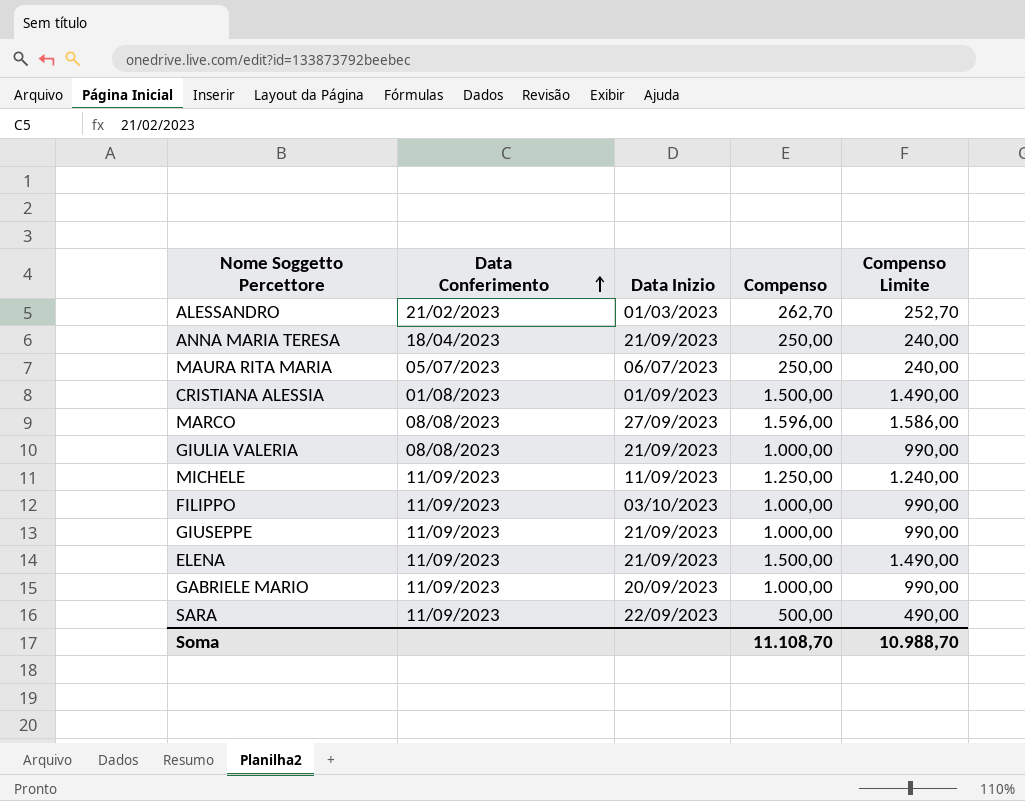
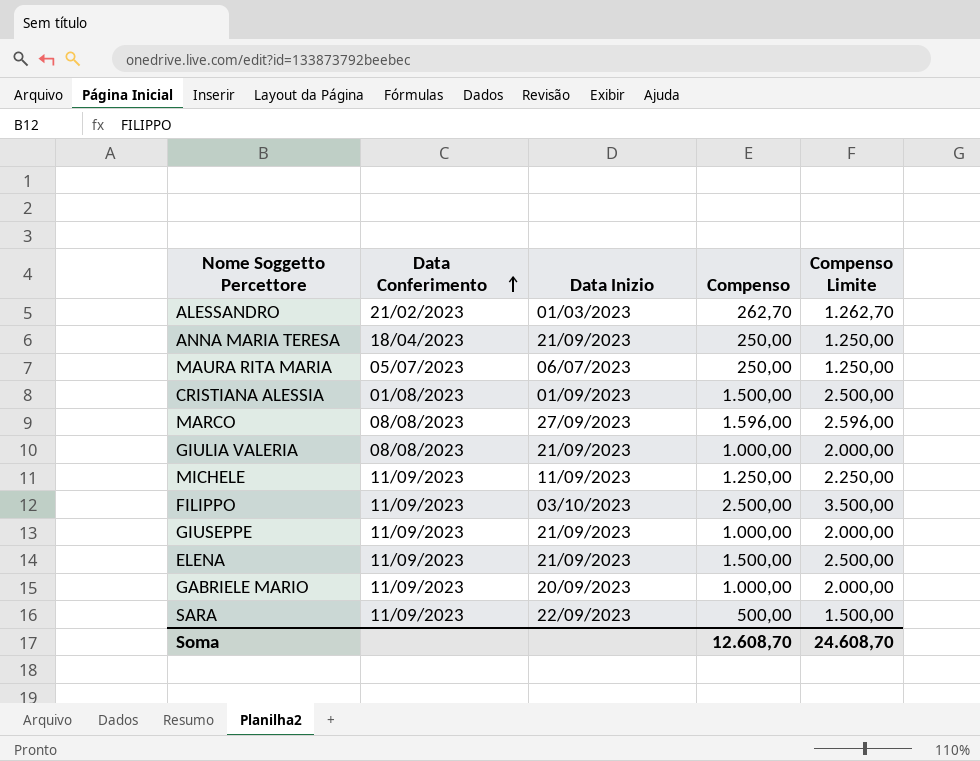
column Compenso Limite | formula: [Compenso] - 10 -> [Compenso] + 1000
FILIPPO | Compenso: 1.000,00 -> 2.500,00
Soma | Compenso: 11.108,70 -> 12.608,70
Soma | Compenso Limite: 10.988,70 -> 24.608,70

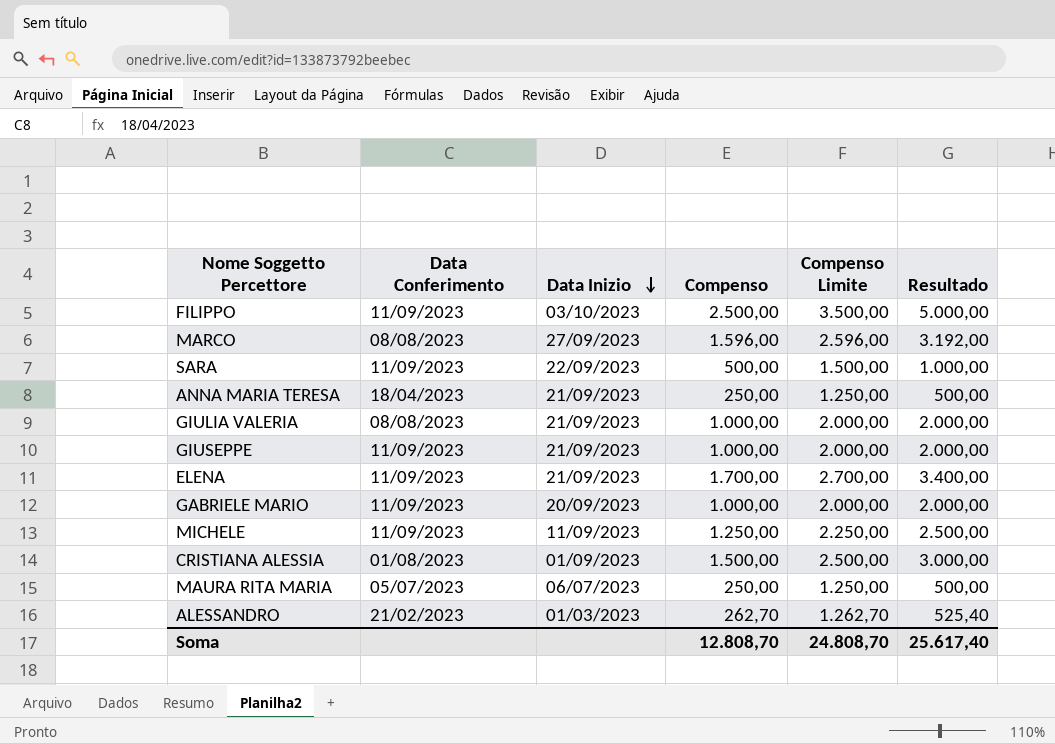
row order: Data Conferimento ascending -> Data Inizio descending
column Resultado | formula: none -> [Compenso] * 2
ELENA | Compenso: 1.500,00 -> 1.700,00
ELENA | Compenso Limite: 2.500,00 -> 2.700,00
Soma | Compenso: 12.608,70 -> 12.808,70
Soma | Compenso Limite: 24.608,70 -> 24.808,70

